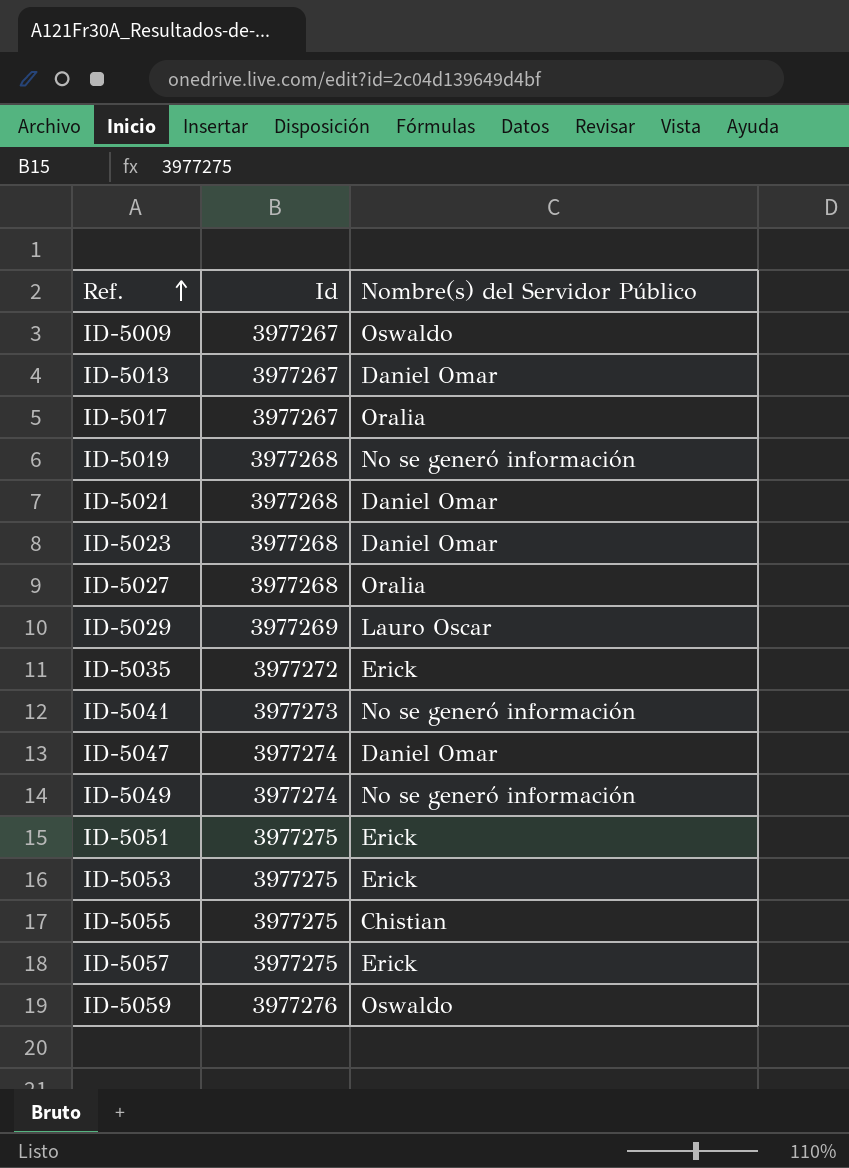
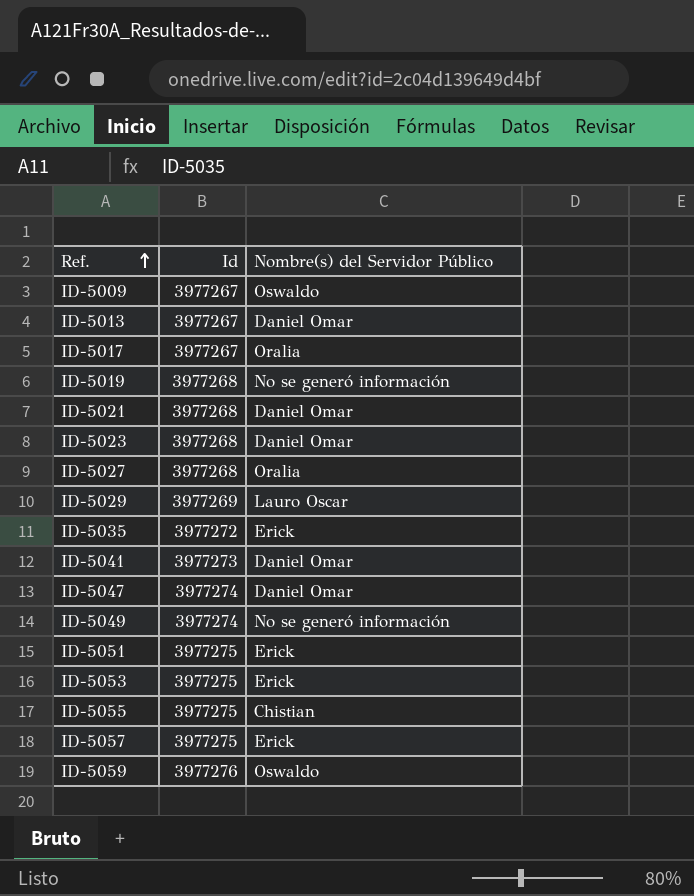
ID-5041 | Nombre(s) del Servidor Público: No se generó información -> Daniel Omar

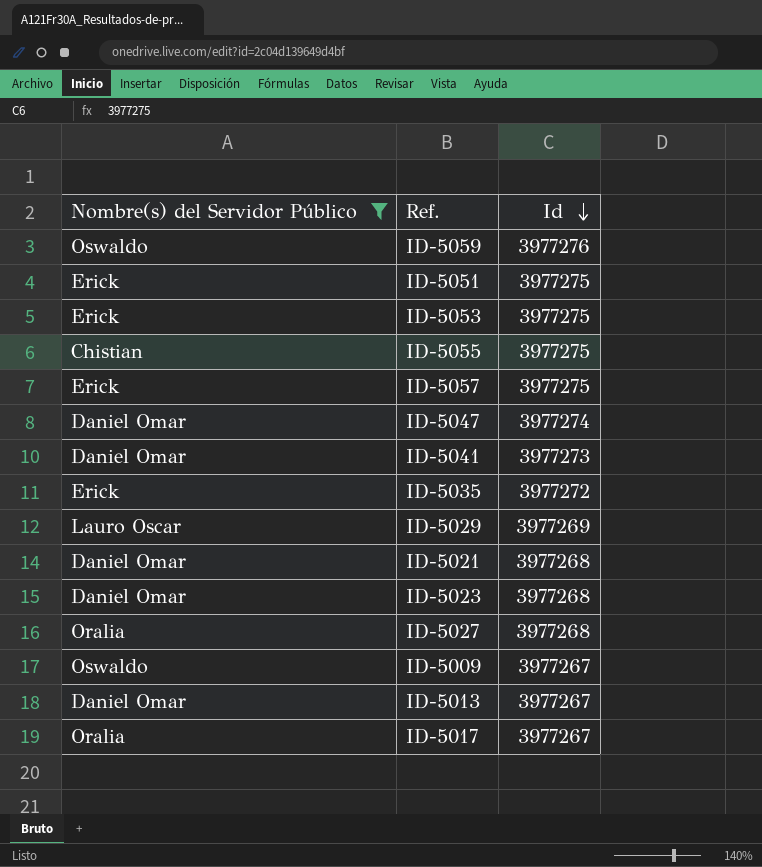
filter: none -> Nombre(s) del Servidor Público != No se generó información
row order: Ref. ascending -> Id descending
column Nombre(s) del Servidor Público | position: 3 -> 1

